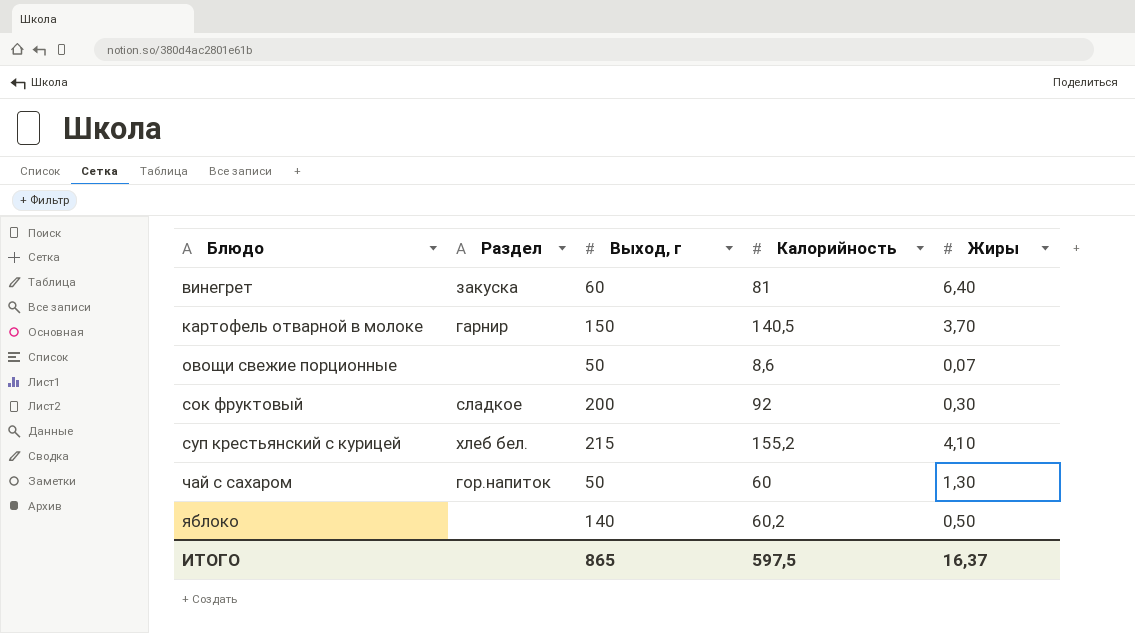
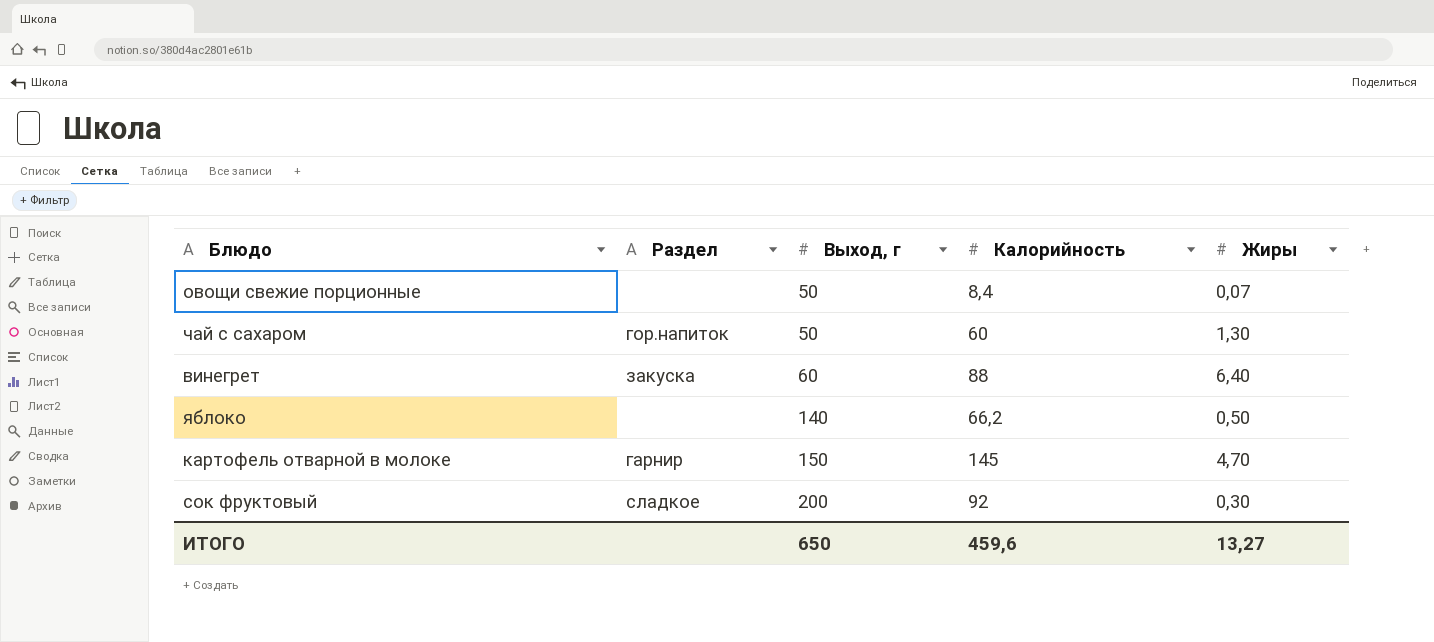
row order: Блюдо ascending -> Выход, г ascending
row суп крестьянский с курицей: хлеб бел. | 215 | 155,2 | 4,10 -> none
овощи свежие порционные | Калорийность: 8,6 -> 8,4
винегрет | Калорийность: 81 -> 88
яблоко | Калорийность: 60,2 -> 66,2
картофель отварной в молоке | Калорийность: 140,5 -> 145
картофель отварной в молоке | Жиры: 3,70 -> 4,70
ИТОГО | Выход, г: 865 -> 650
ИТОГО | Калорийность: 597,5 -> 459,6
ИТОГО | Жиры: 16,37 -> 13,27

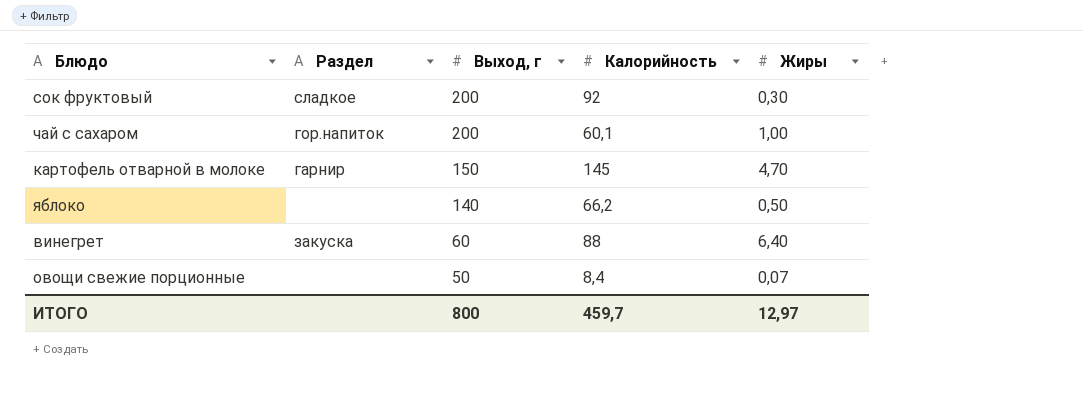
row order: Выход, г ascending -> Выход, г descending
чай с сахаром | Выход, г: 50 -> 200
чай с сахаром | Калорийность: 60 -> 60,1
чай с сахаром | Жиры: 1,30 -> 1,00
ИТОГО | Выход, г: 650 -> 800
ИТОГО | Калорийность: 459,6 -> 459,7
ИТОГО | Жиры: 13,27 -> 12,97

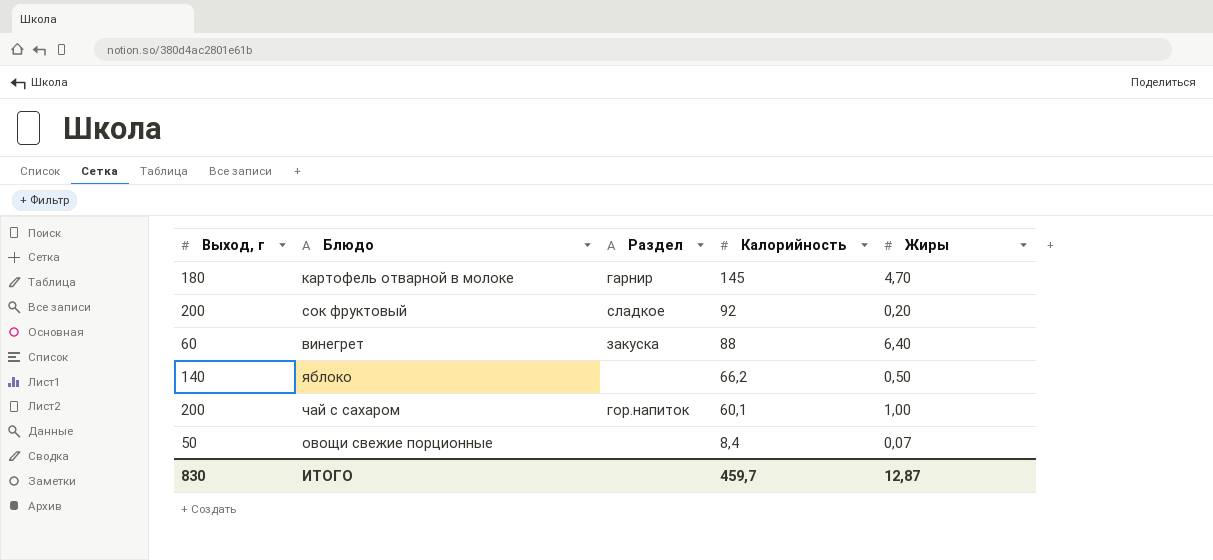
row order: Выход, г descending -> Калорийность descending
column Выход, г | position: 3 -> 1
картофель отварной в молоке | Выход, г: 150 -> 180
сок фруктовый | Жиры: 0,30 -> 0,20
ИТОГО | Выход, г: 800 -> 830
ИТОГО | Жиры: 12,97 -> 12,87

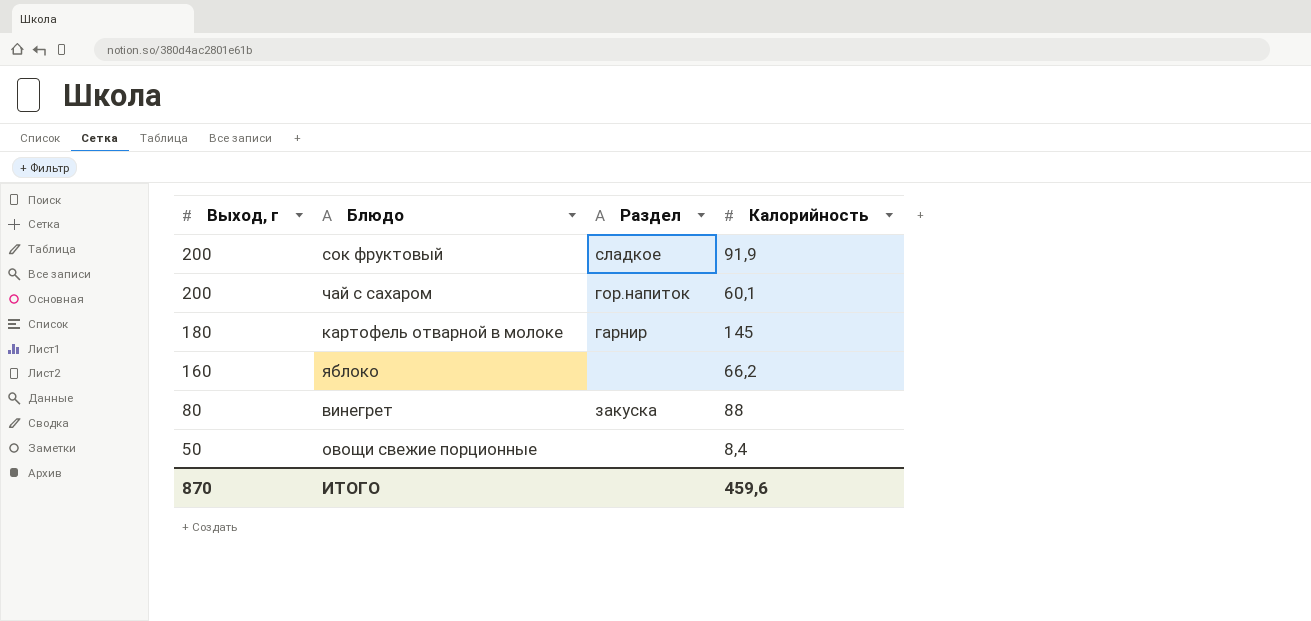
row order: Калорийность descending -> Выход, г descending
column Жиры | position: 5 -> none
сок фруктовый | Калорийность: 92 -> 91,9
яблоко | Выход, г: 140 -> 160
винегрет | Выход, г: 60 -> 80
ИТОГО | Выход, г: 830 -> 870
ИТОГО | Калорийность: 459,7 -> 459,6

